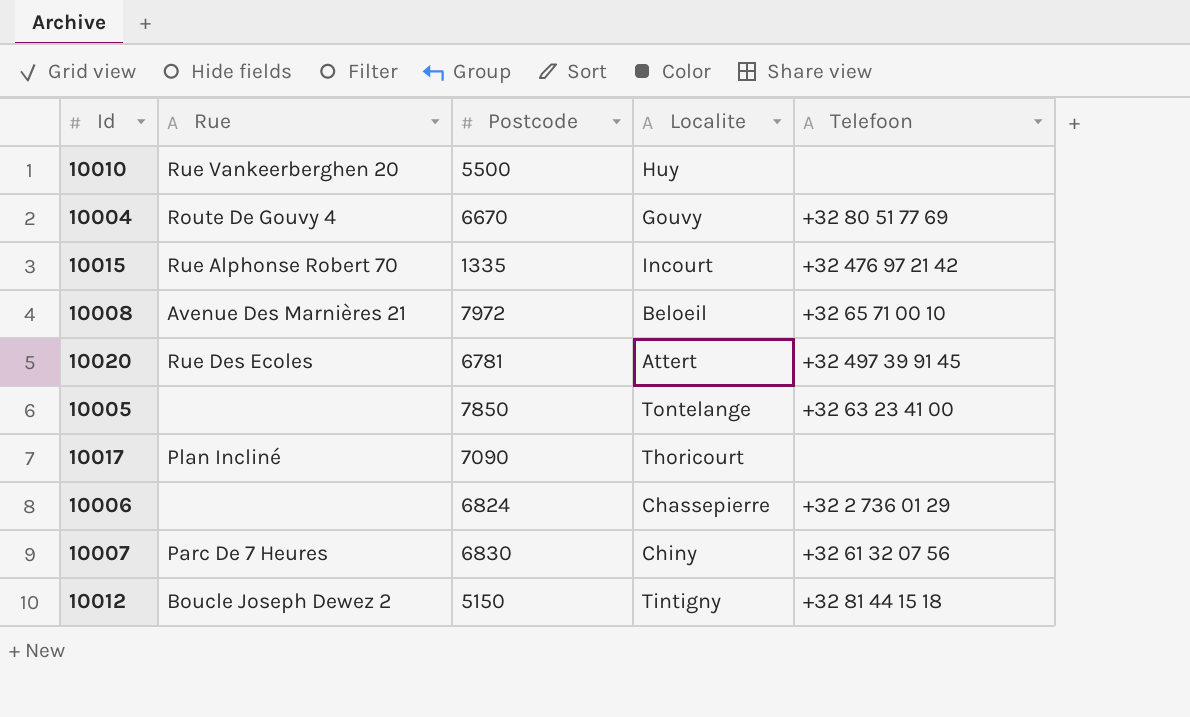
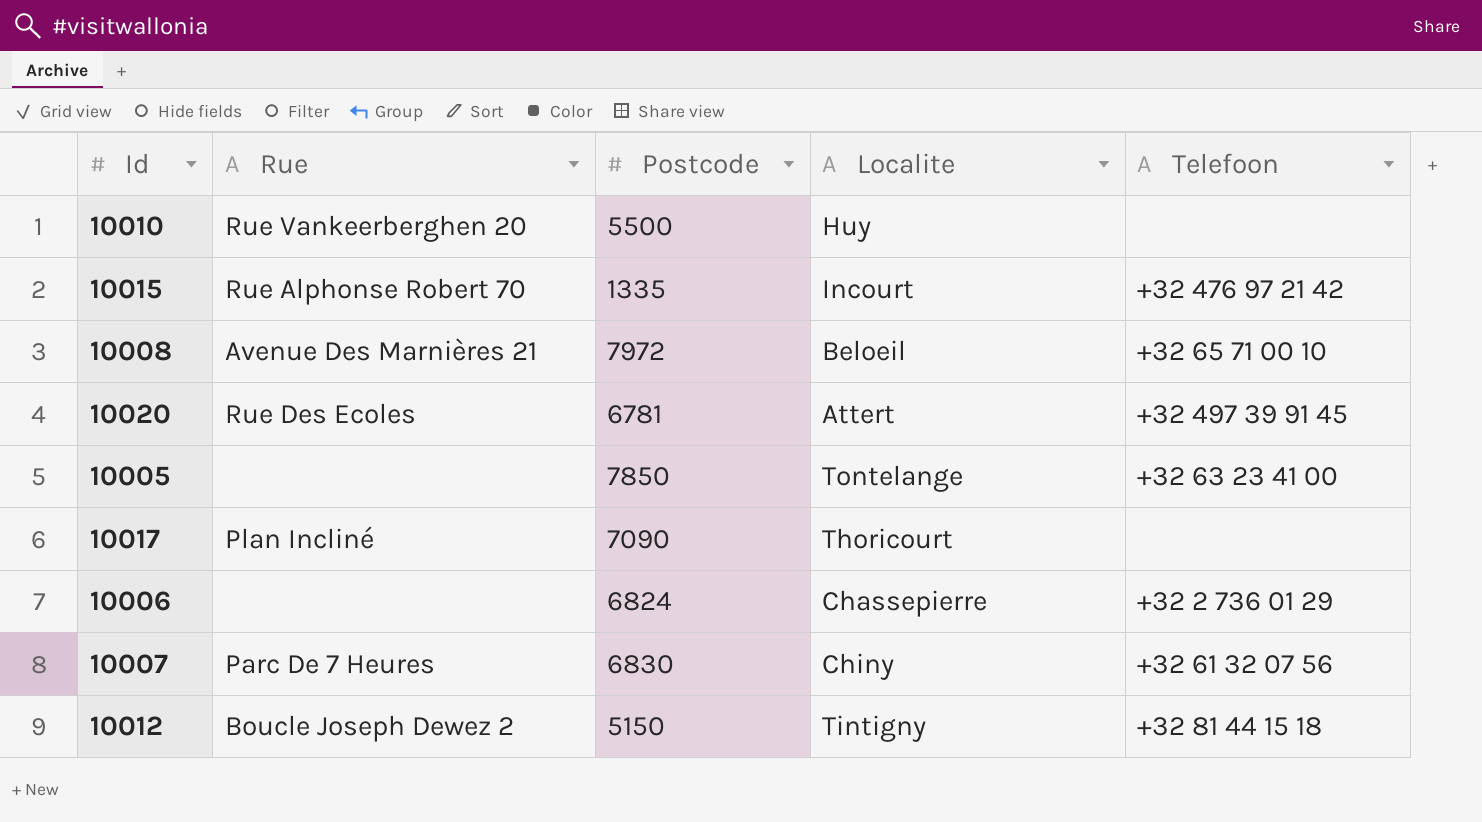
row 10004: Route De Gouvy 4 | 6670 | Gouvy | +32 80 51 77 69 -> none

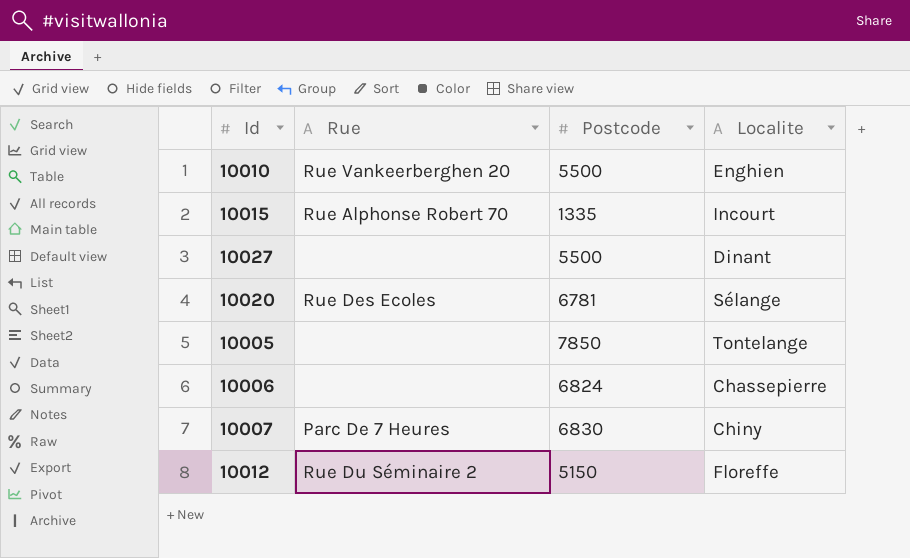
column Telefoon | position: 5 -> none
row 10008: Avenue Des Marnières 21 | 7972 | Beloeil | +32 65 71 00 10 -> none
row 10017: Plan Incliné | 7090 | Thoricourt | none -> none
10010 | Localite: Huy -> Enghien
row 10027: none -> none | 5500 | Dinant
10020 | Localite: Attert -> Sélange
10012 | Rue: Boucle Joseph Dewez 2 -> Rue Du Séminaire 2
10012 | Localite: Tintigny -> Floreffe

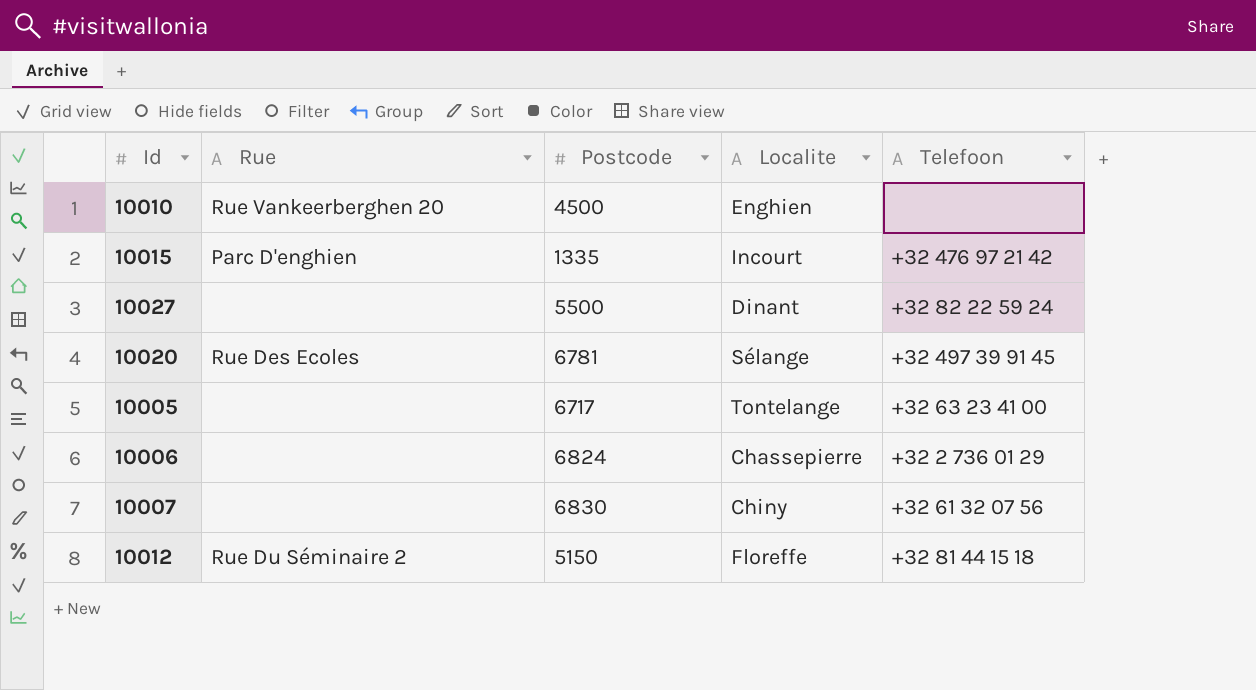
column Telefoon | position: none -> 5
10010 | Postcode: 5500 -> 4500
10015 | Rue: Rue Alphonse Robert 70 -> Parc D'enghien
10005 | Postcode: 7850 -> 6717
10007 | Rue: Parc De 7 Heures -> none

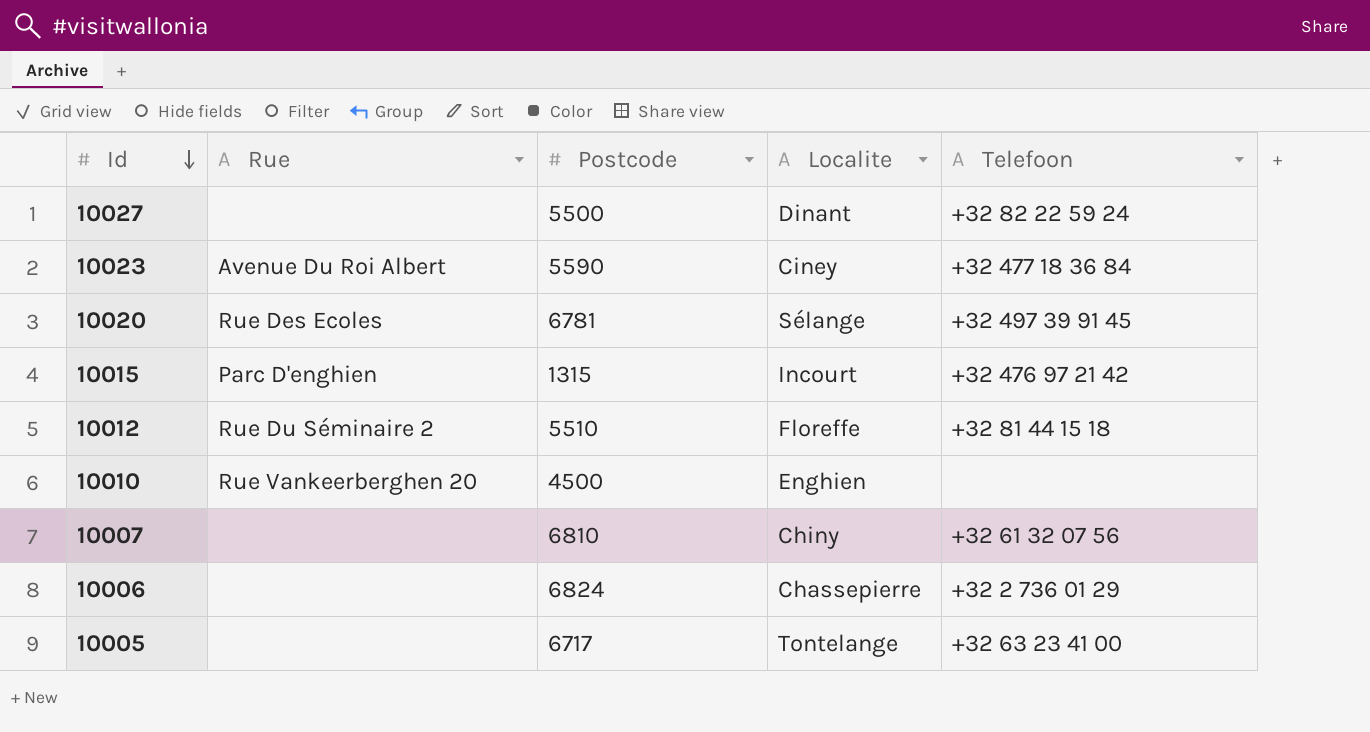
row order: none -> Id descending
row 10023: none -> Avenue Du Roi Albert | 5590 | Ciney | +32 477 18 36 84
10015 | Postcode: 1335 -> 1315
10012 | Postcode: 5150 -> 5510
10007 | Postcode: 6830 -> 6810

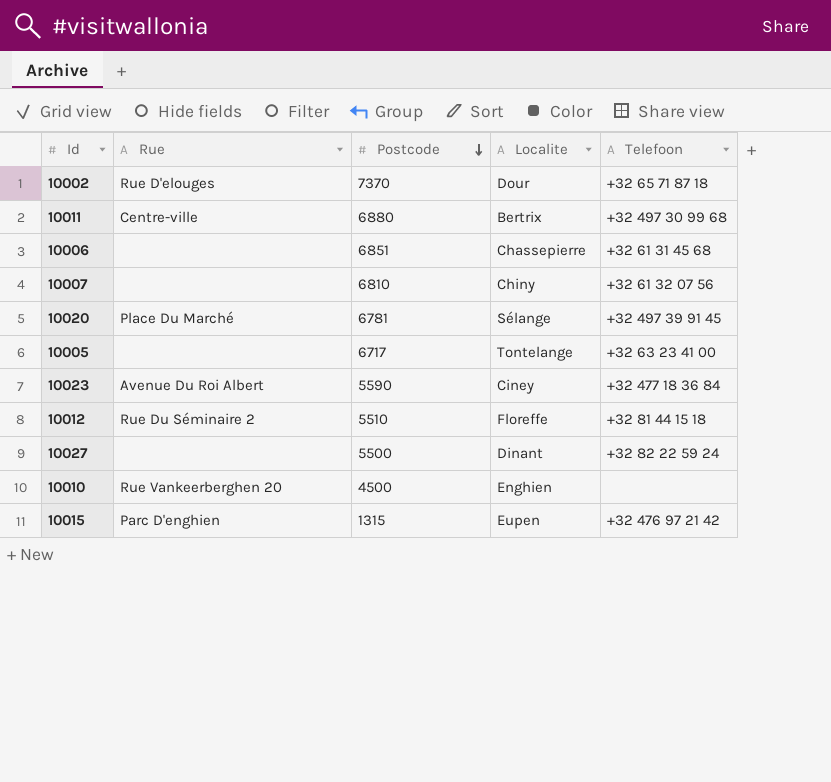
row order: Id descending -> Postcode descending
row 10002: none -> Rue D'elouges | 7370 | Dour | +32 65 71 87 18
row 10011: none -> Centre-ville | 6880 | Bertrix | +32 497 30 99 68
10006 | Postcode: 6824 -> 6851
10006 | Telefoon: +32 2 736 01 29 -> +32 61 31 45 68
10020 | Rue: Rue Des Ecoles -> Place Du Marché
10015 | Localite: Incourt -> Eupen

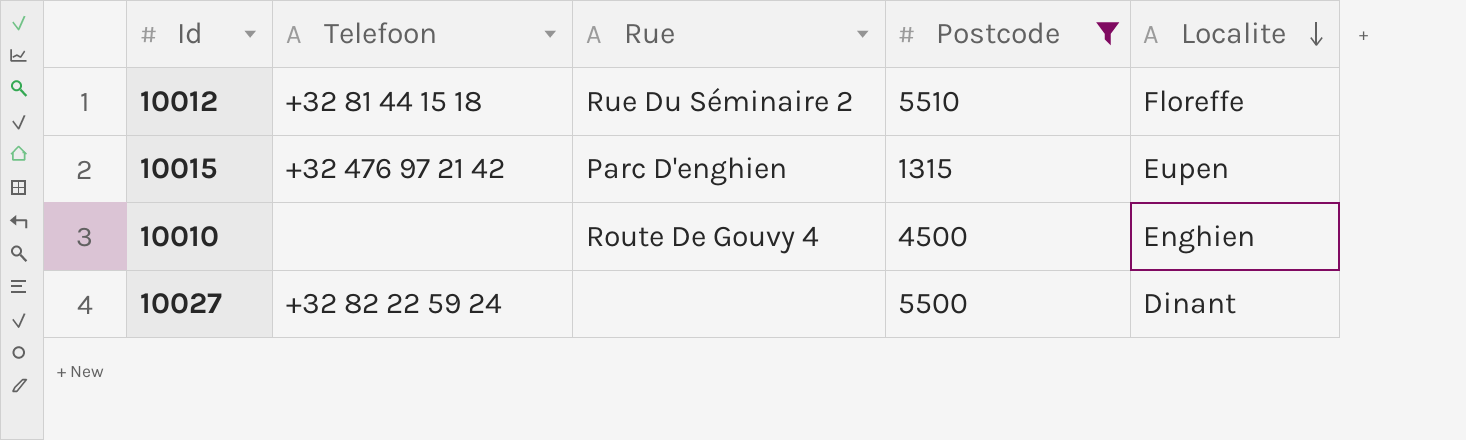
filter: none -> Postcode <= 5510
row order: Postcode descending -> Localite descending
column Telefoon | position: 5 -> 2
10010 | Rue: Rue Vankeerberghen 20 -> Route De Gouvy 4

